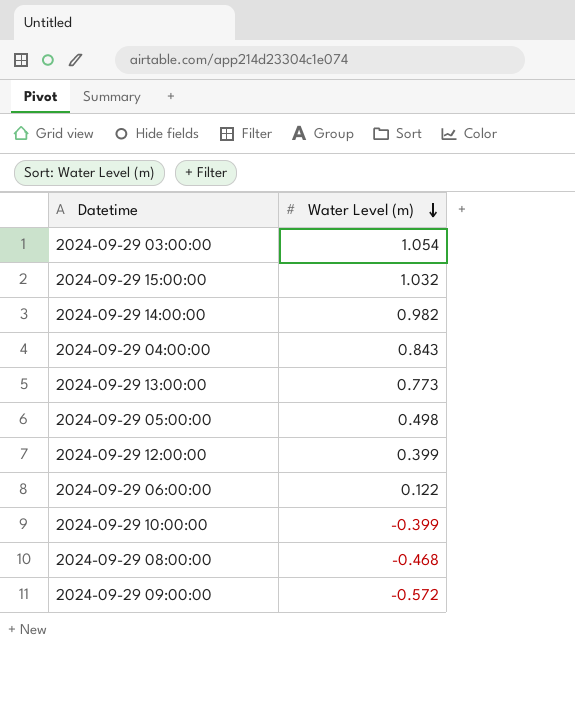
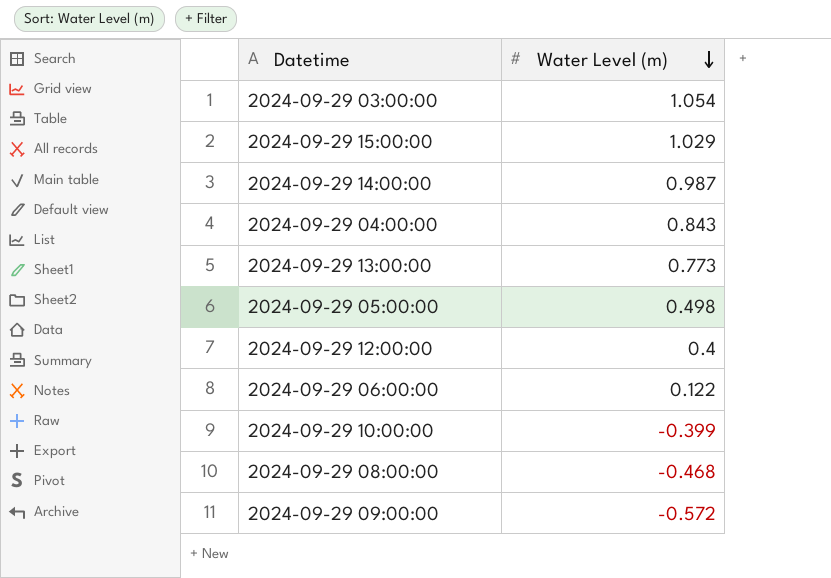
2024-09-29 15:00:00 | Water Level (m): 1.032 -> 1.029
2024-09-29 14:00:00 | Water Level (m): 0.982 -> 0.987
2024-09-29 12:00:00 | Water Level (m): 0.399 -> 0.4

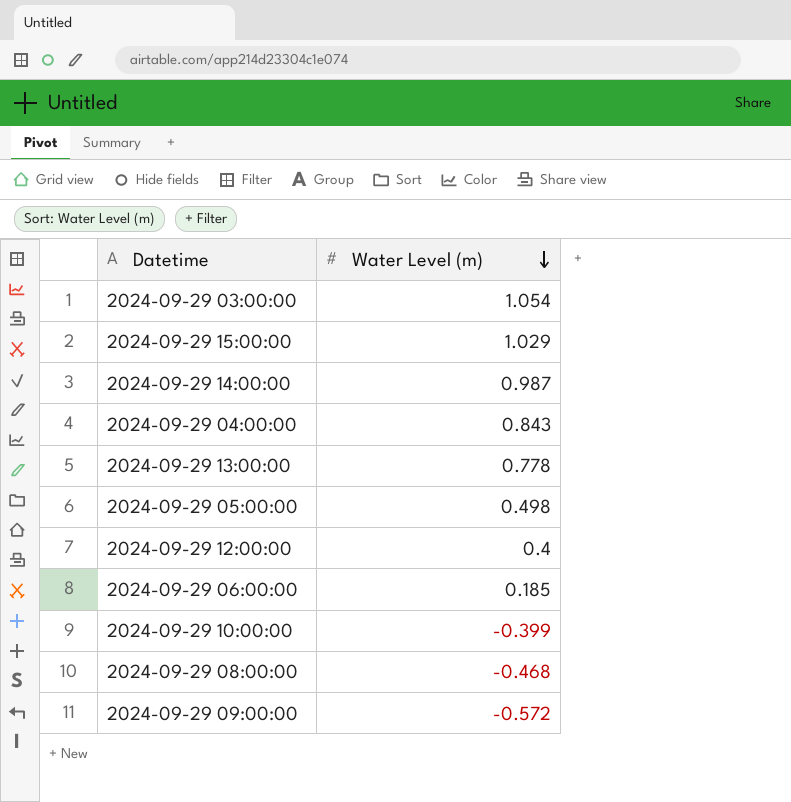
2024-09-29 13:00:00 | Water Level (m): 0.773 -> 0.778
2024-09-29 06:00:00 | Water Level (m): 0.122 -> 0.185

